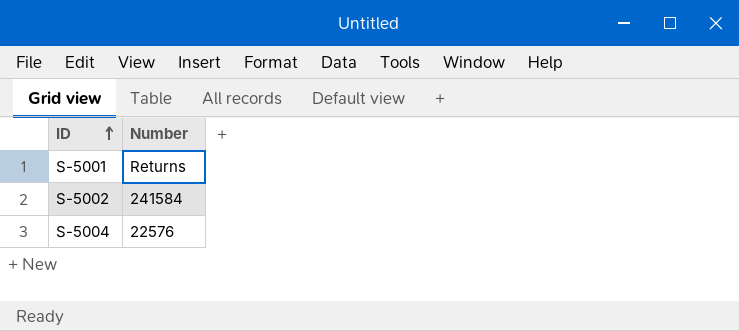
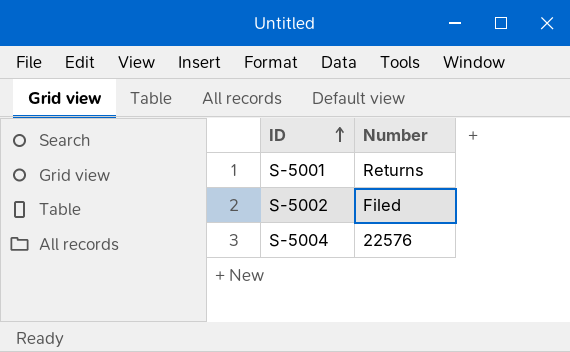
S-5002 | Number: 241584 -> Filed

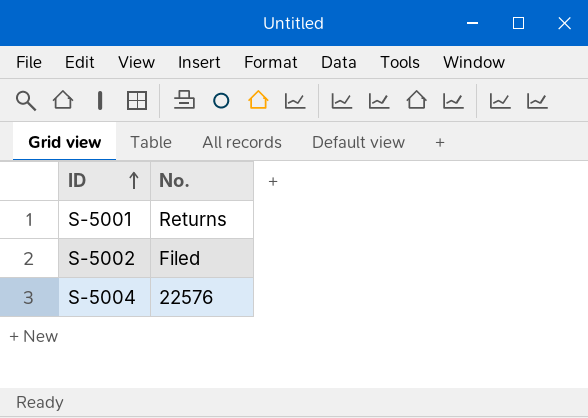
column name: Number -> No.

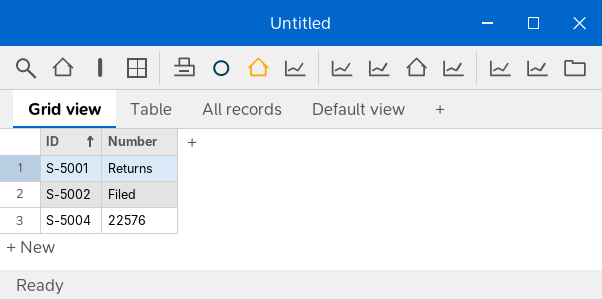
column name: No. -> Number

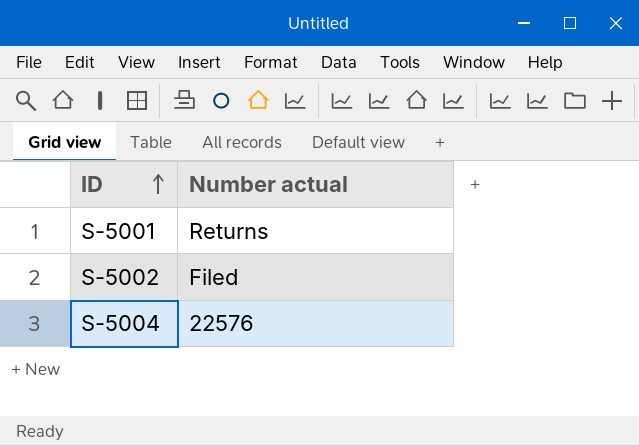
column name: Number -> Number actual

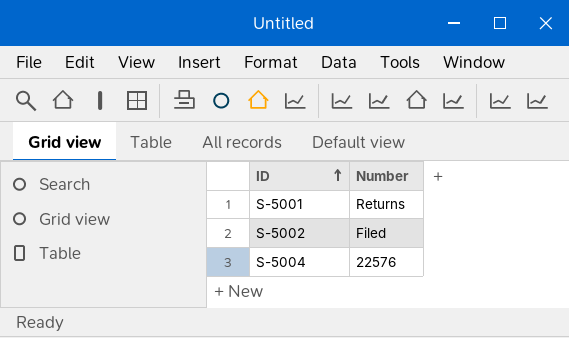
column name: Number actual -> Number

